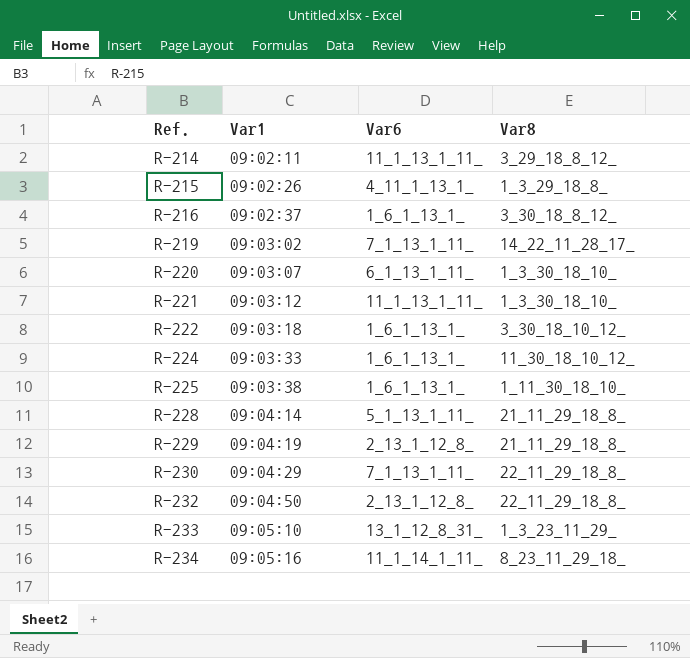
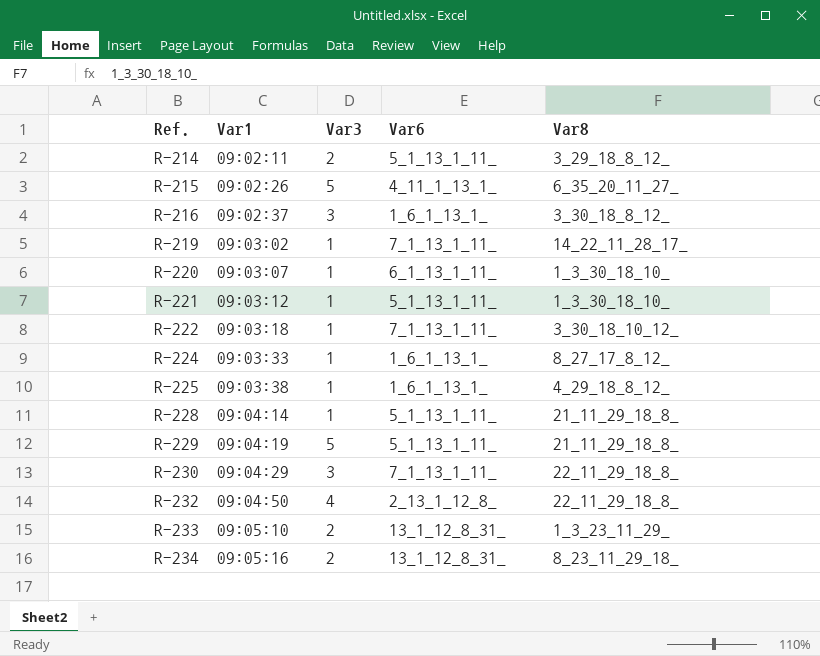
column Var3 | position: none -> 3
R-214 | Var6: 11_1_13_1_11_ -> 5_1_13_1_11_
R-215 | Var8: 1_3_29_18_8_ -> 6_35_20_11_27_
R-221 | Var6: 11_1_13_1_11_ -> 5_1_13_1_11_
R-222 | Var6: 1_6_1_13_1_ -> 7_1_13_1_11_
R-224 | Var8: 11_30_18_10_12_ -> 8_27_17_8_12_
R-225 | Var8: 1_11_30_18_10_ -> 4_29_18_8_12_
R-229 | Var6: 2_13_1_12_8_ -> 5_1_13_1_11_
R-234 | Var6: 11_1_14_1_11_ -> 13_1_12_8_31_

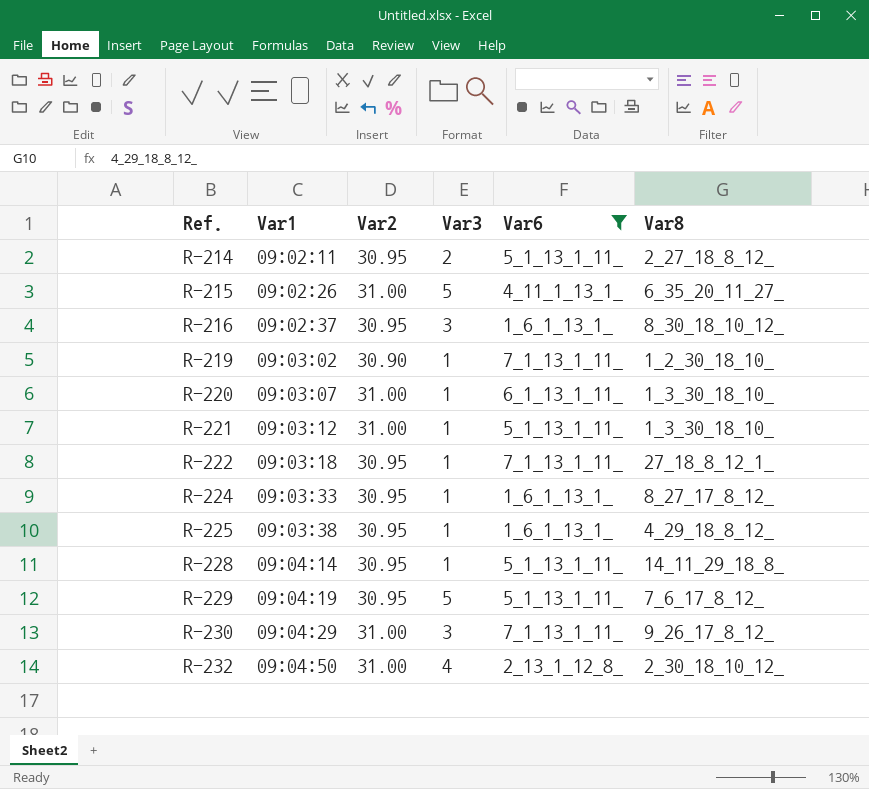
filter: none -> Var6 != 13_1_12_8_31_
column Var2 | position: none -> 3
R-214 | Var8: 3_29_18_8_12_ -> 2_27_18_8_12_
R-216 | Var8: 3_30_18_8_12_ -> 8_30_18_10_12_
R-219 | Var8: 14_22_11_28_17_ -> 1_2_30_18_10_
R-222 | Var8: 3_30_18_10_12_ -> 27_18_8_12_1_
R-228 | Var8: 21_11_29_18_8_ -> 14_11_29_18_8_
R-229 | Var8: 21_11_29_18_8_ -> 7_6_17_8_12_
R-230 | Var8: 22_11_29_18_8_ -> 9_26_17_8_12_
R-232 | Var8: 22_11_29_18_8_ -> 2_30_18_10_12_

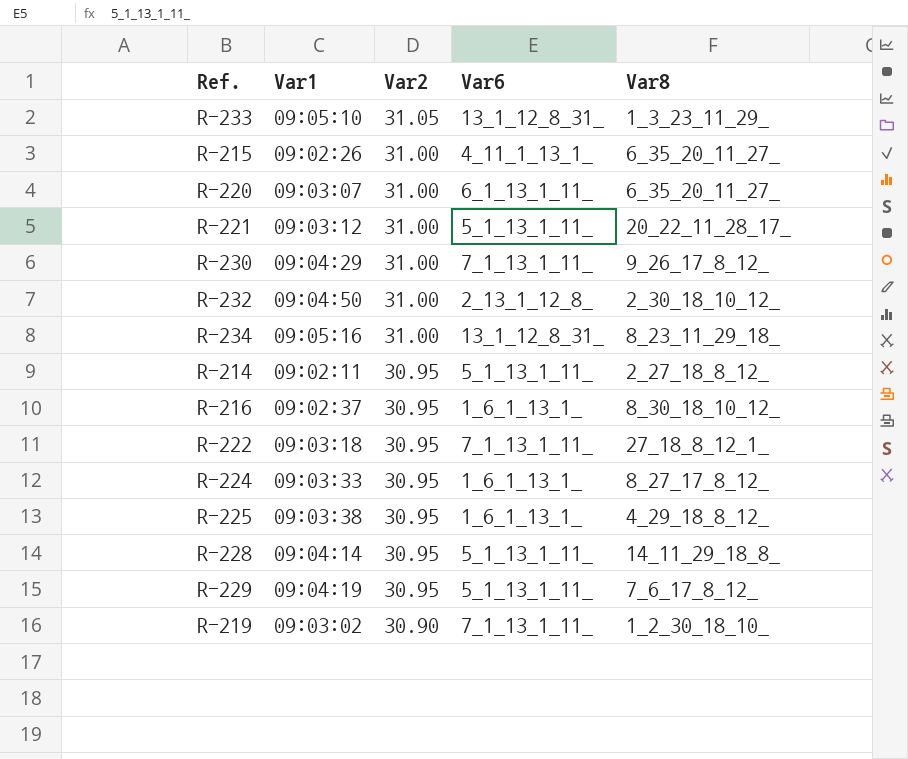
filter: Var6 != 13_1_12_8_31_ -> none
row order: Ref. ascending -> Var2 descending
column Var3 | position: 4 -> none
R-220 | Var8: 1_3_30_18_10_ -> 6_35_20_11_27_
R-221 | Var8: 1_3_30_18_10_ -> 20_22_11_28_17_

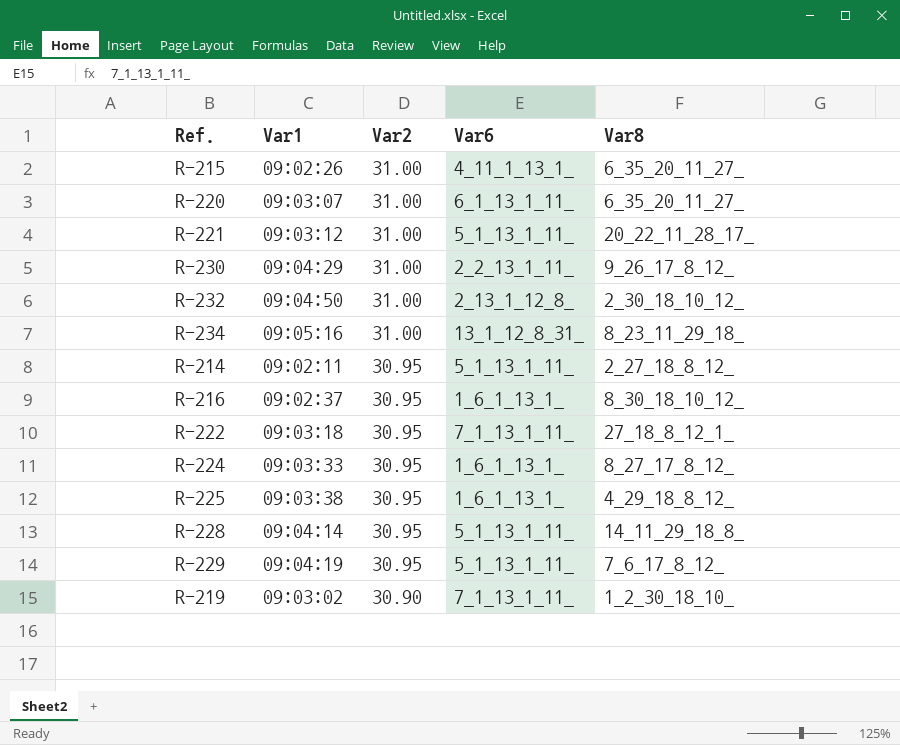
row R-233: 09:05:10 | 31.05 | 13_1_12_8_31_ | 1_3_23_11_29_ -> none
R-230 | Var6: 7_1_13_1_11_ -> 2_2_13_1_11_

